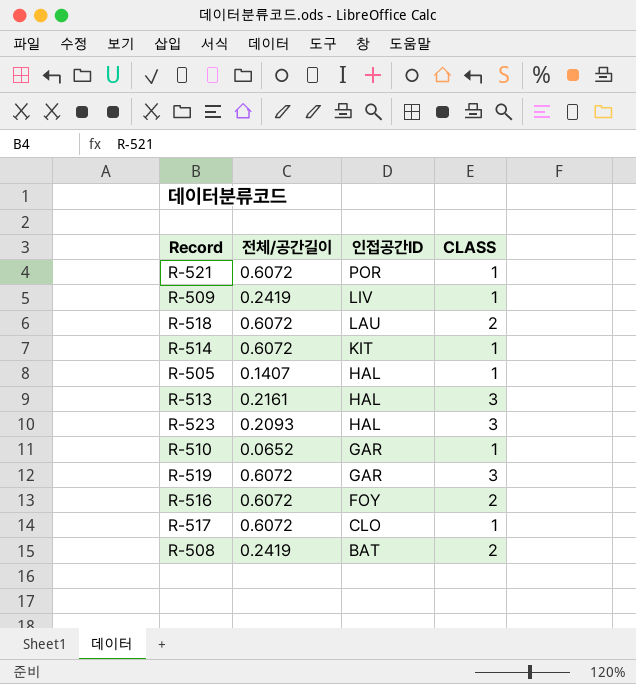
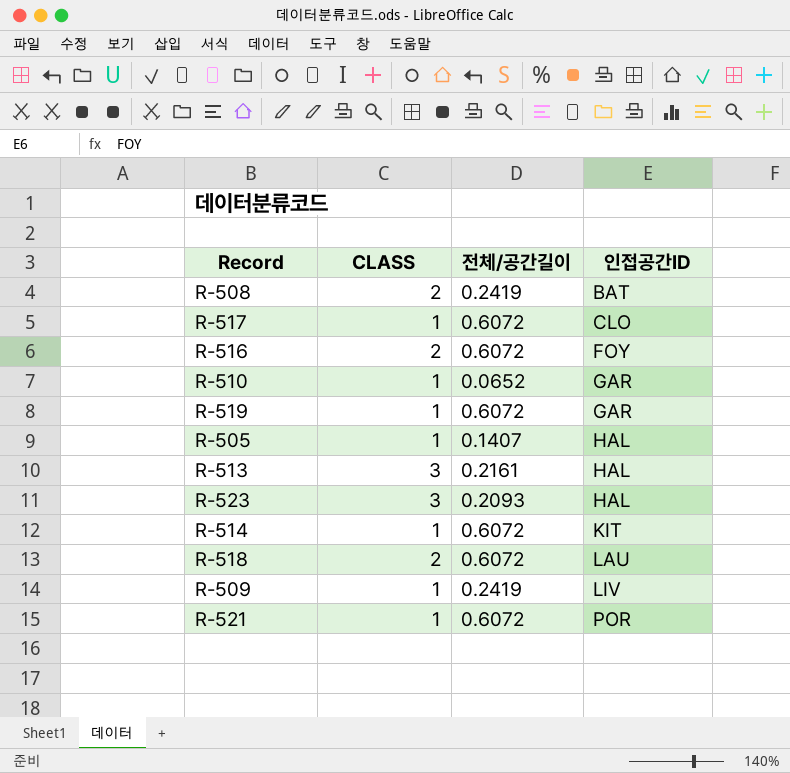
row order: 인접공간ID descending -> 인접공간ID ascending
column CLASS | position: 4 -> 2
R-519 | CLASS: 3 -> 1

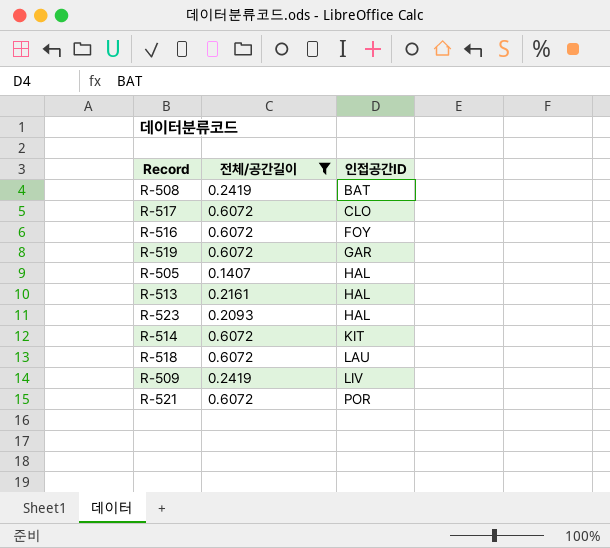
filter: none -> 전체/공간길이 != 0.0652
column CLASS | position: 2 -> none

